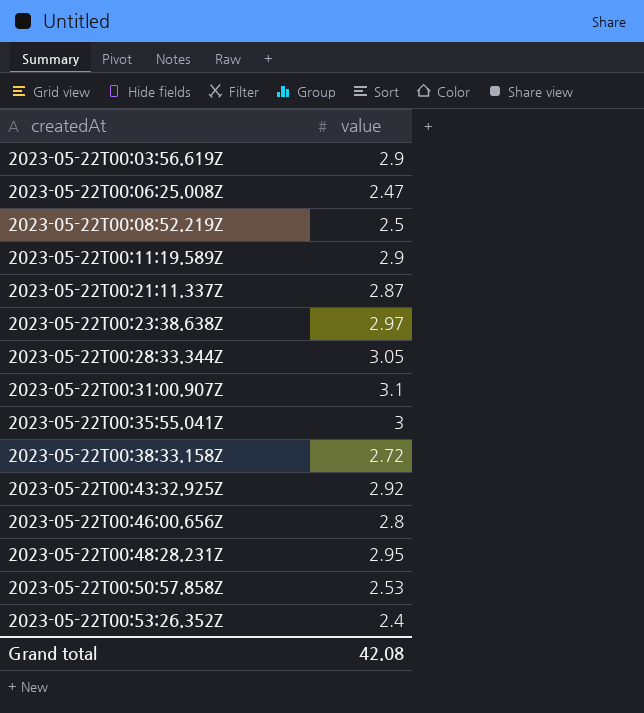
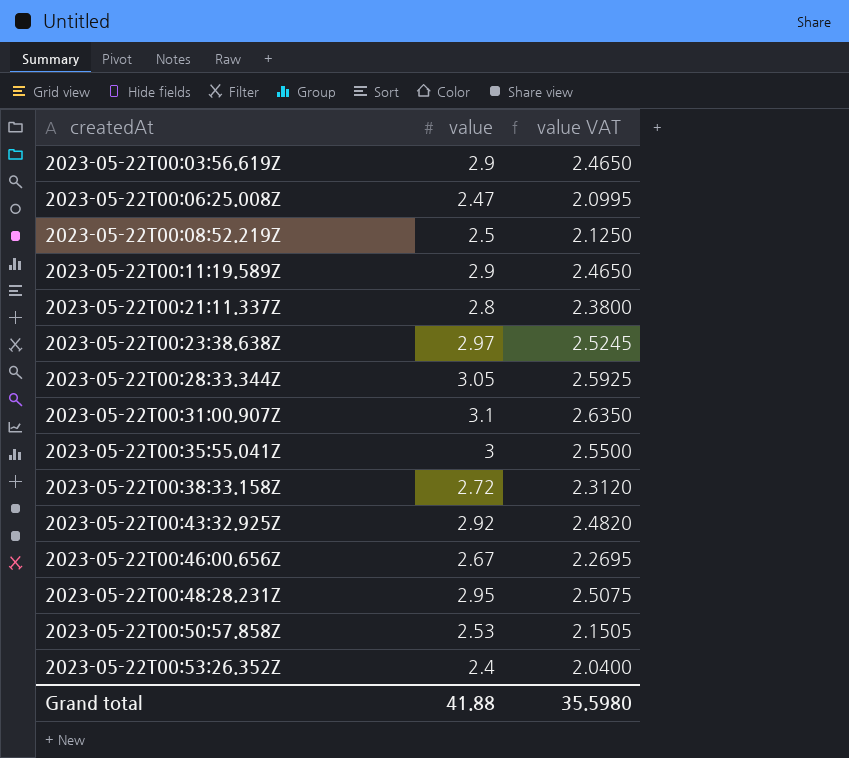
column value VAT | formula: none -> [value] * 0.85
2023-05-22T00:21:11.337Z | value: 2.87 -> 2.8
2023-05-22T00:46:00.656Z | value: 2.8 -> 2.67
Grand total | value: 42.08 -> 41.88

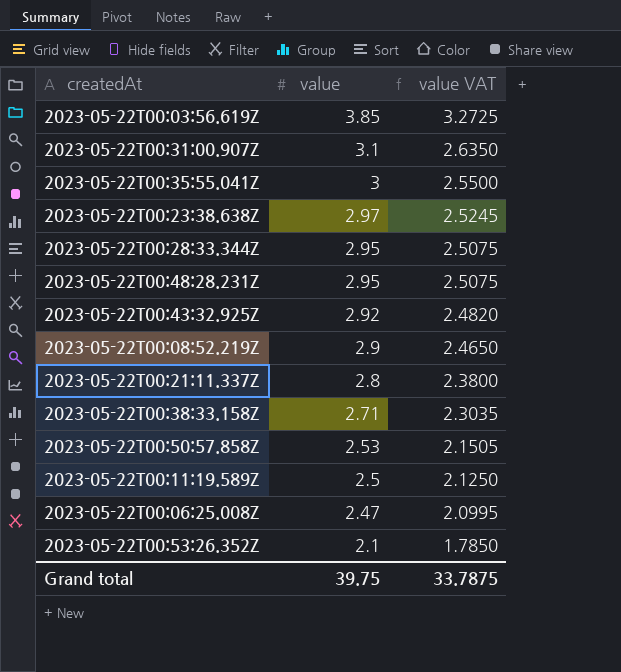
row order: createdAt ascending -> value descending
row 2023-05-22T00:46:00.656Z: 2.67 | 2.2695 -> none
2023-05-22T00:03:56.619Z | value: 2.9 -> 3.85
2023-05-22T00:03:56.619Z | value VAT: 2.4650 -> 3.2725
2023-05-22T00:28:33.344Z | value: 3.05 -> 2.95
2023-05-22T00:28:33.344Z | value VAT: 2.5925 -> 2.5075
2023-05-22T00:08:52.219Z | value: 2.5 -> 2.9
2023-05-22T00:08:52.219Z | value VAT: 2.1250 -> 2.4650
2023-05-22T00:38:33.158Z | value: 2.72 -> 2.71
2023-05-22T00:38:33.158Z | value VAT: 2.3120 -> 2.3035
2023-05-22T00:11:19.589Z | value: 2.9 -> 2.5
2023-05-22T00:11:19.589Z | value VAT: 2.4650 -> 2.1250
2023-05-22T00:53:26.352Z | value: 2.4 -> 2.1
2023-05-22T00:53:26.352Z | value VAT: 2.0400 -> 1.7850
Grand total | value: 41.88 -> 39.75
Grand total | value VAT: 35.5980 -> 33.7875

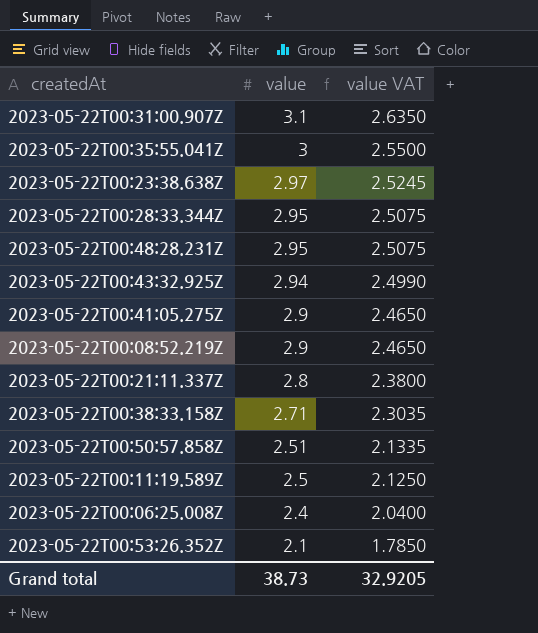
row 2023-05-22T00:03:56.619Z: 3.85 | 3.2725 -> none
2023-05-22T00:43:32.925Z | value: 2.92 -> 2.94
2023-05-22T00:43:32.925Z | value VAT: 2.4820 -> 2.4990
row 2023-05-22T00:41:05.275Z: none -> 2.9 | 2.4650
2023-05-22T00:50:57.858Z | value: 2.53 -> 2.51
2023-05-22T00:50:57.858Z | value VAT: 2.1505 -> 2.1335
2023-05-22T00:06:25.008Z | value: 2.47 -> 2.4
2023-05-22T00:06:25.008Z | value VAT: 2.0995 -> 2.0400
Grand total | value: 39.75 -> 38.73
Grand total | value VAT: 33.7875 -> 32.9205

